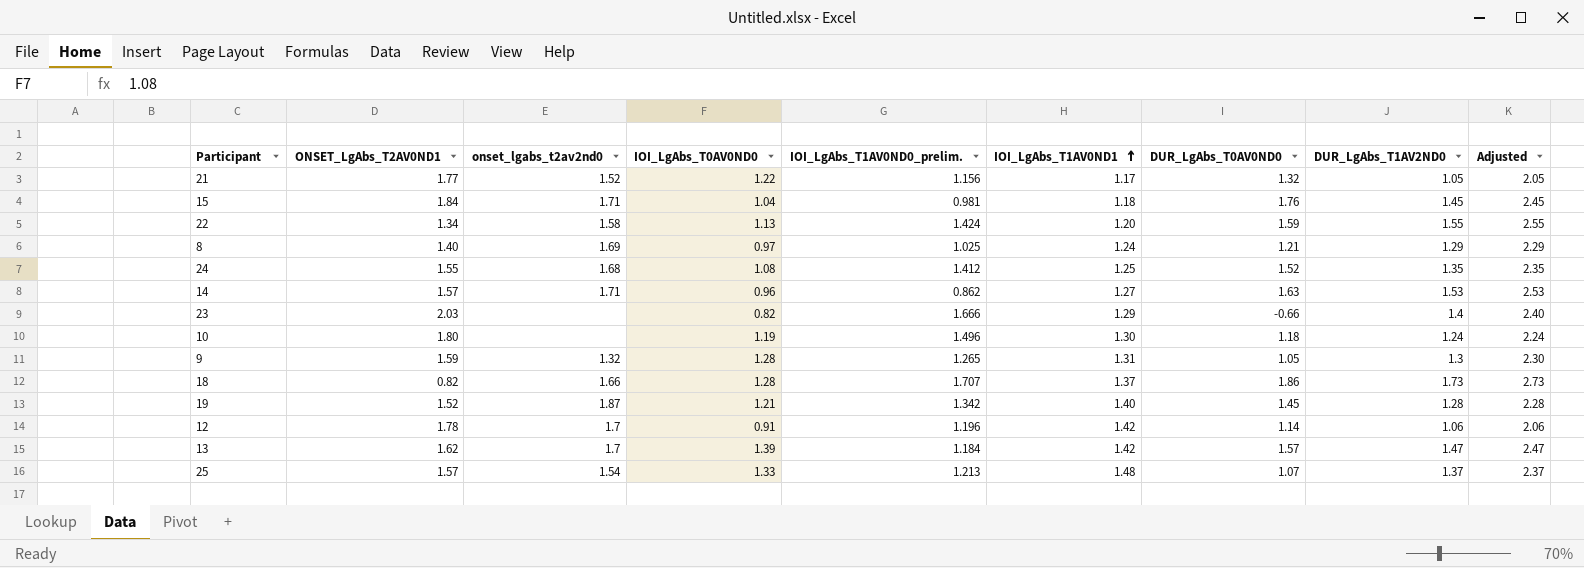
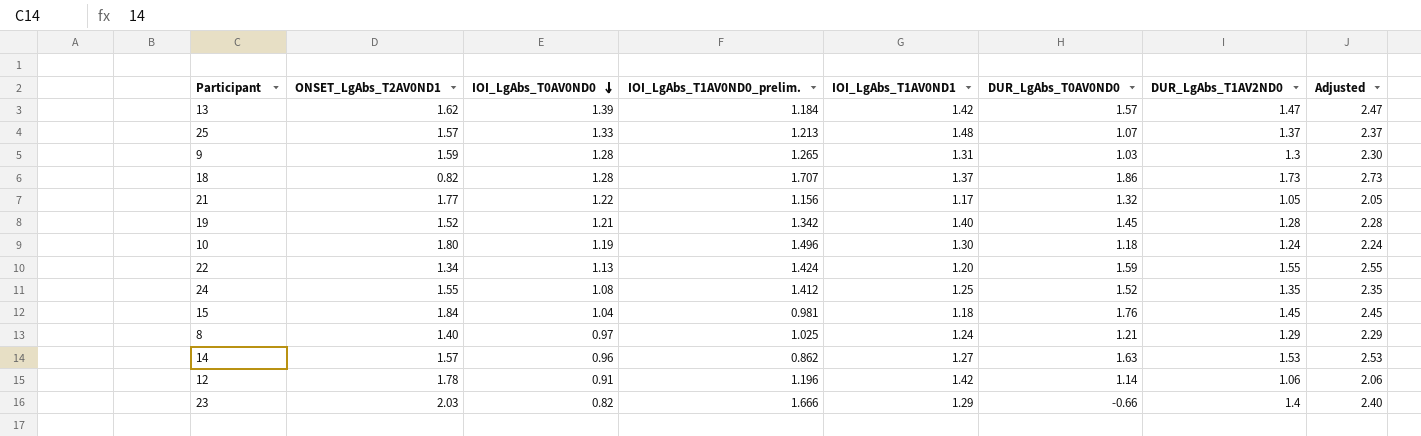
row order: IOI_LgAbs_T1AV0ND1 ascending -> IOI_LgAbs_T0AV0ND0 descending
column onset_lgabs_t2av2nd0 | position: 3 -> none
9 | DUR_LgAbs_T0AV0ND0: 1.05 -> 1.03

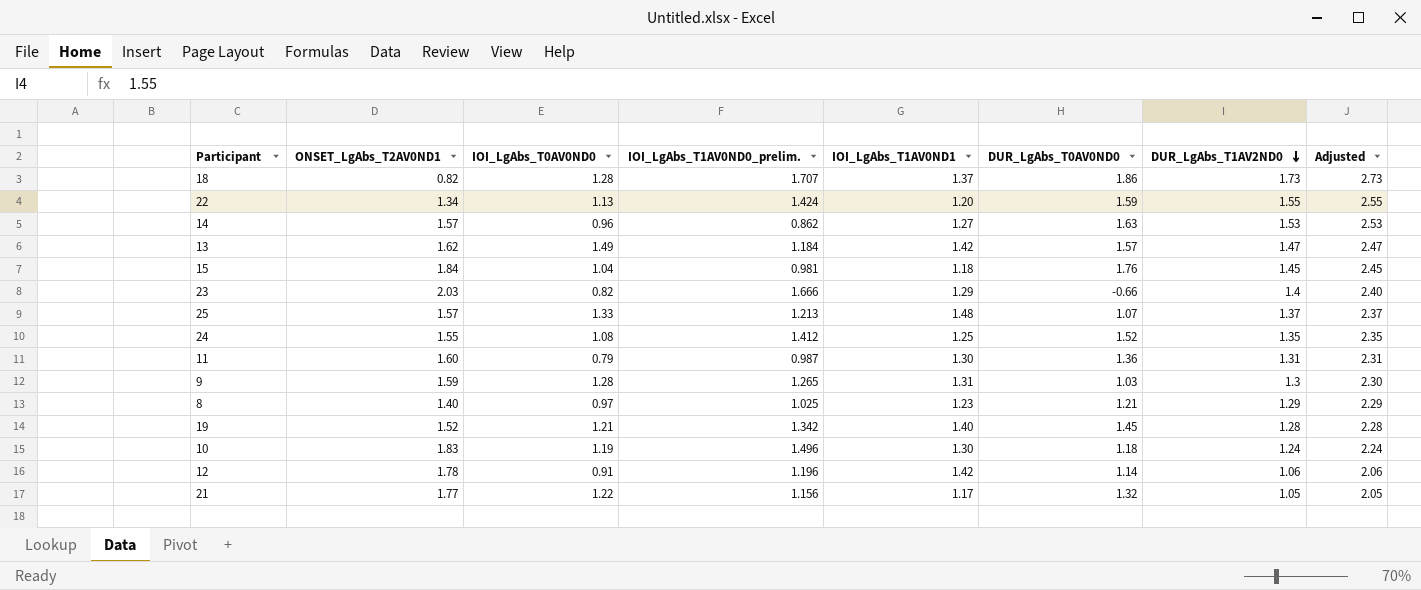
row order: IOI_LgAbs_T0AV0ND0 descending -> DUR_LgAbs_T1AV2ND0 descending
13 | IOI_LgAbs_T0AV0ND0: 1.39 -> 1.49
row 11: none -> 1.60 | 0.79 | 0.987 | 1.30 | 1.36 | 1.31 | 2.31
8 | IOI_LgAbs_T1AV0ND1: 1.24 -> 1.23
10 | ONSET_LgAbs_T2AV0ND1: 1.80 -> 1.83

